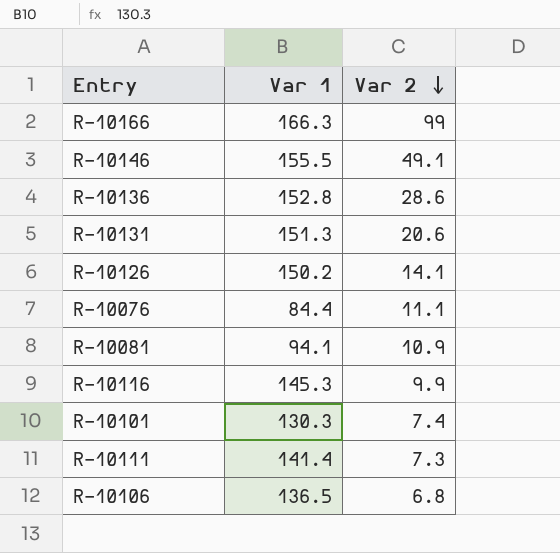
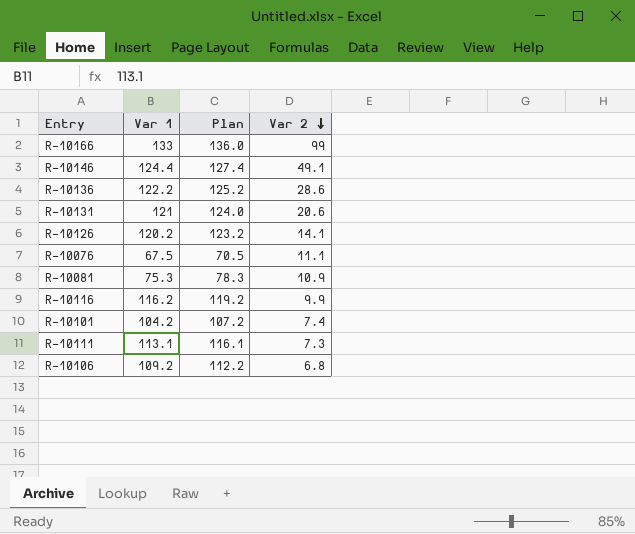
column Plan | formula: none -> [Var 1] + 3
R-10166 | Var 1: 166.3 -> 133
R-10146 | Var 1: 155.5 -> 124.4
R-10136 | Var 1: 152.8 -> 122.2
R-10131 | Var 1: 151.3 -> 121
R-10126 | Var 1: 150.2 -> 120.2
R-10076 | Var 1: 84.4 -> 67.5
R-10081 | Var 1: 94.1 -> 75.3
R-10116 | Var 1: 145.3 -> 116.2
R-10101 | Var 1: 130.3 -> 104.2
R-10111 | Var 1: 141.4 -> 113.1
R-10106 | Var 1: 136.5 -> 109.2

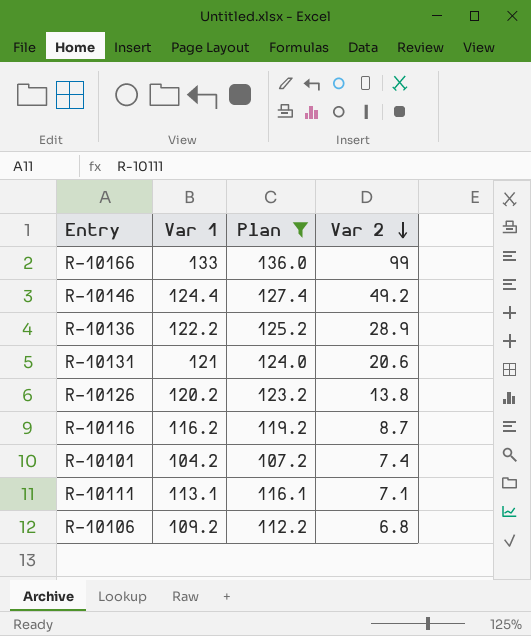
filter: none -> Plan >= 107.2
R-10146 | Var 2: 49.1 -> 49.2
R-10136 | Var 2: 28.6 -> 28.9
R-10126 | Var 2: 14.1 -> 13.8
R-10116 | Var 2: 9.9 -> 8.7
R-10111 | Var 2: 7.3 -> 7.1

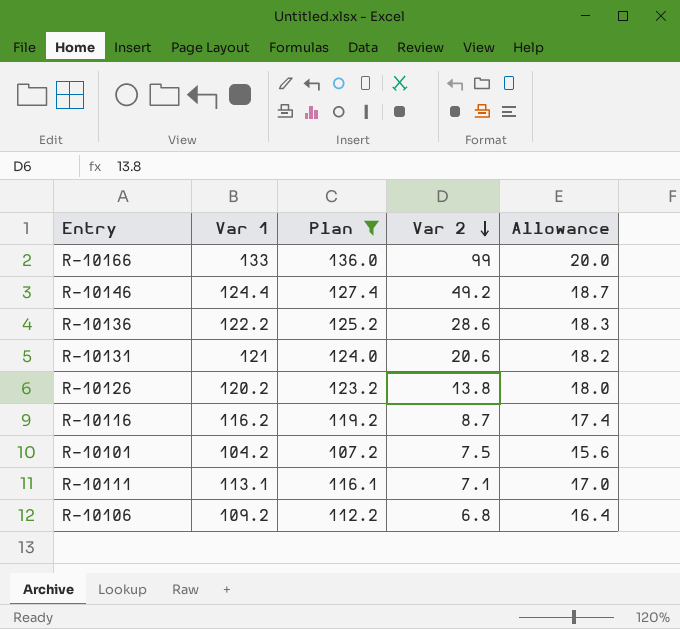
column Allowance | formula: none -> [Var 1] * 0.15
R-10136 | Var 2: 28.9 -> 28.6
R-10101 | Var 2: 7.4 -> 7.5

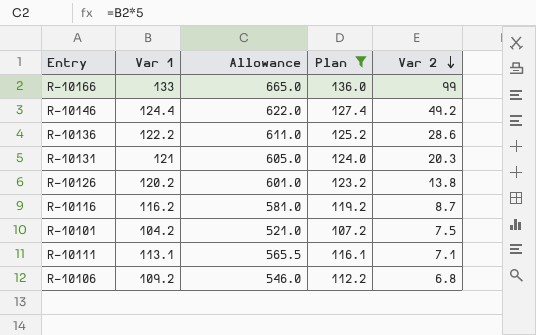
column Allowance | formula: [Var 1] * 0.15 -> [Var 1] * 5
column Allowance | position: 5 -> 3
R-10131 | Var 2: 20.6 -> 20.3

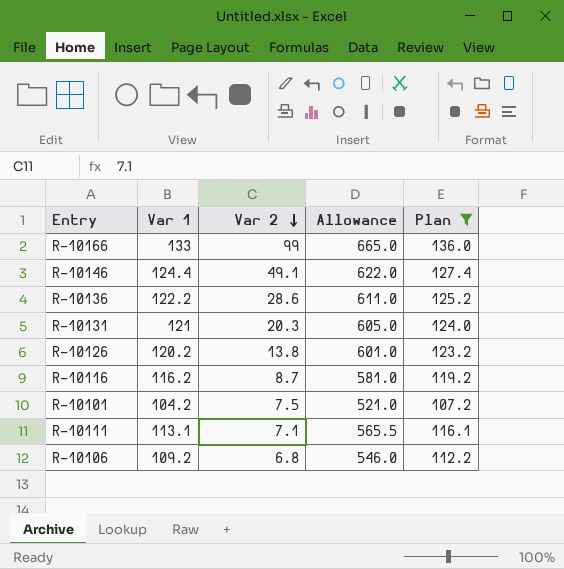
column Var 2 | position: 5 -> 3
R-10146 | Var 2: 49.2 -> 49.1

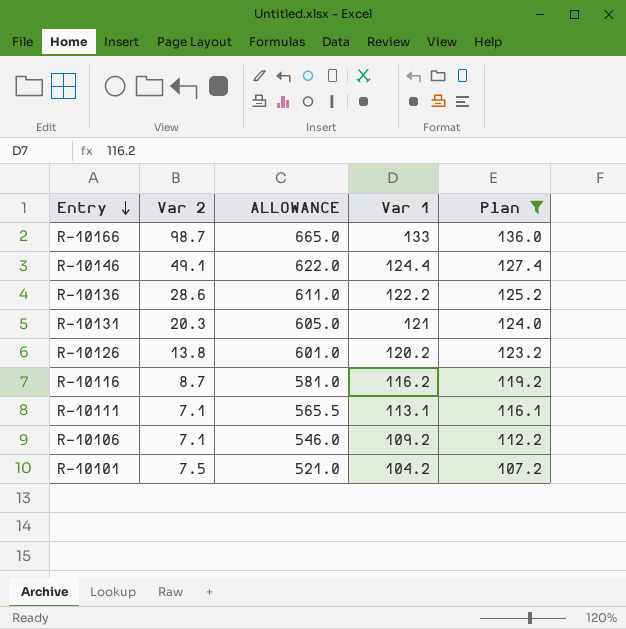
row order: Var 2 descending -> Entry descending
column name: Allowance -> ALLOWANCE
column Var 1 | position: 2 -> 4
R-10166 | Var 2: 99 -> 98.7
R-10106 | Var 2: 6.8 -> 7.1

